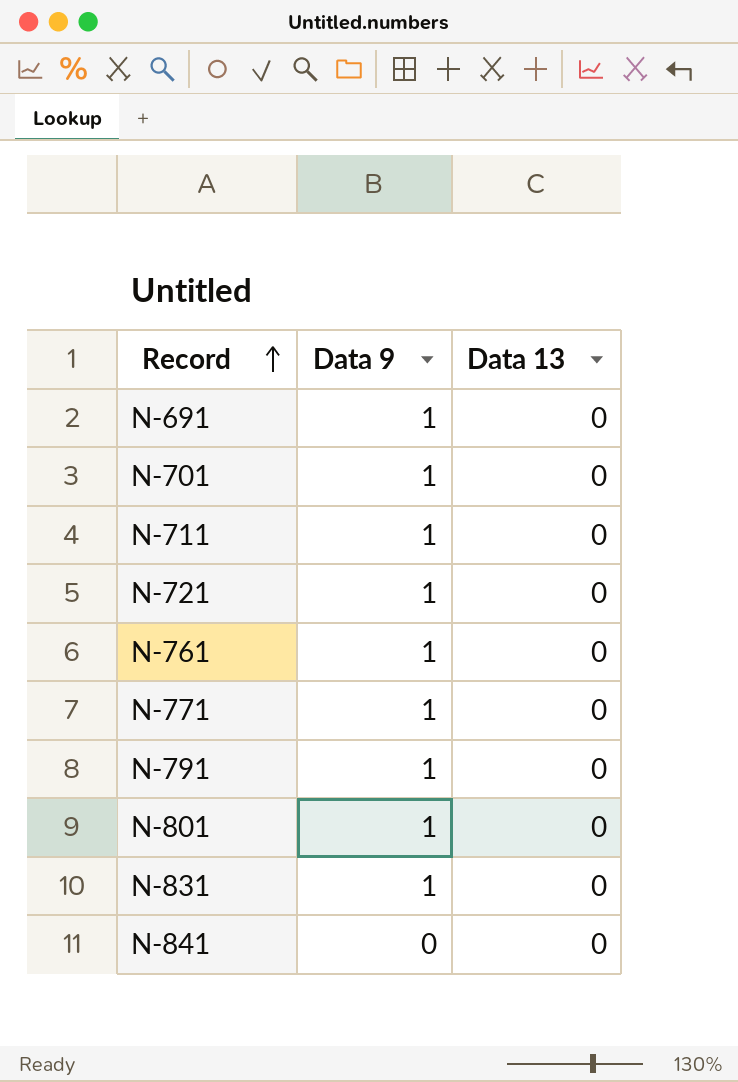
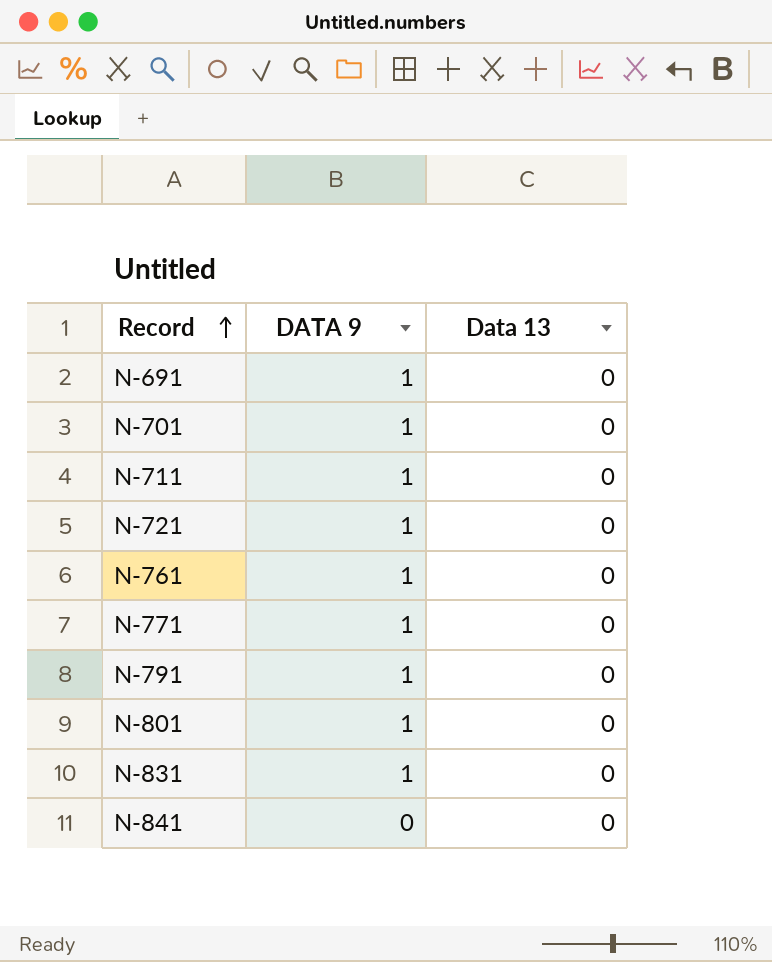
column name: Data 9 -> DATA 9

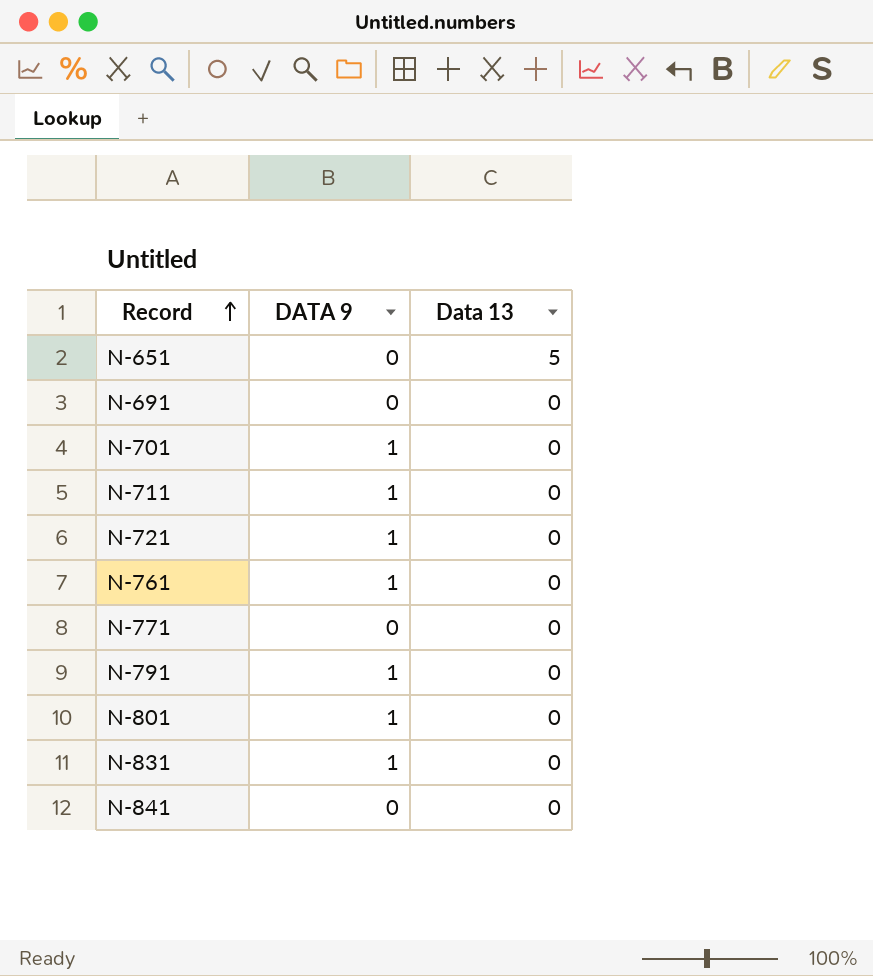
row N-651: none -> 0 | 5
N-691 | DATA 9: 1 -> 0
N-771 | DATA 9: 1 -> 0

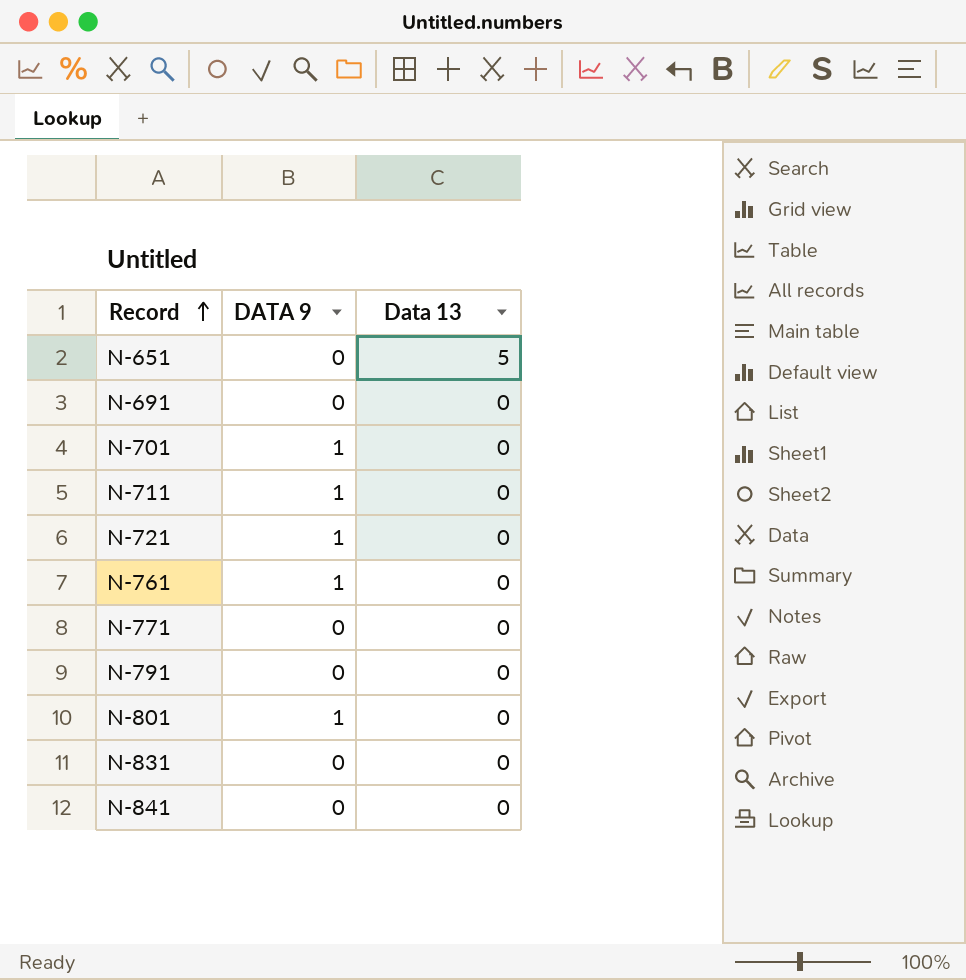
N-791 | DATA 9: 1 -> 0
N-831 | DATA 9: 1 -> 0

